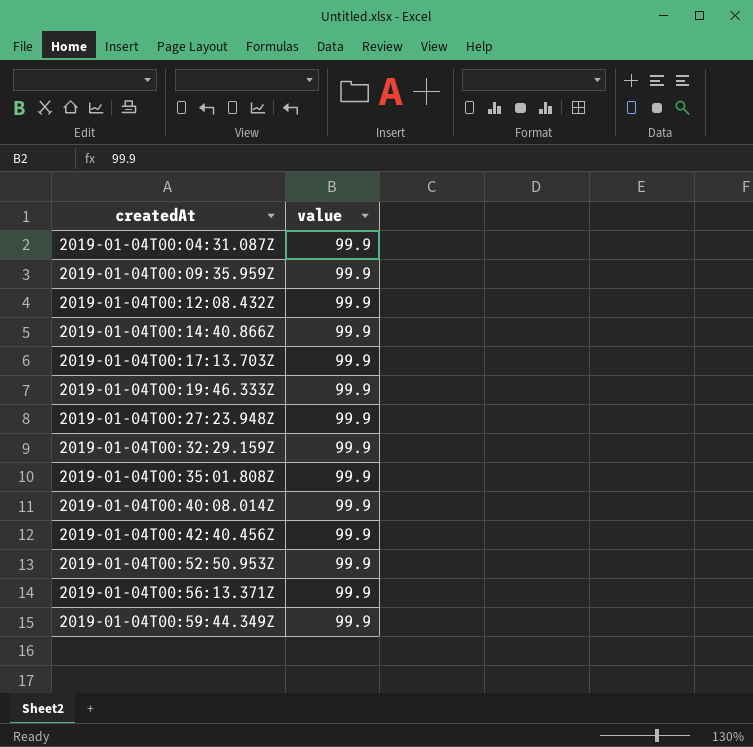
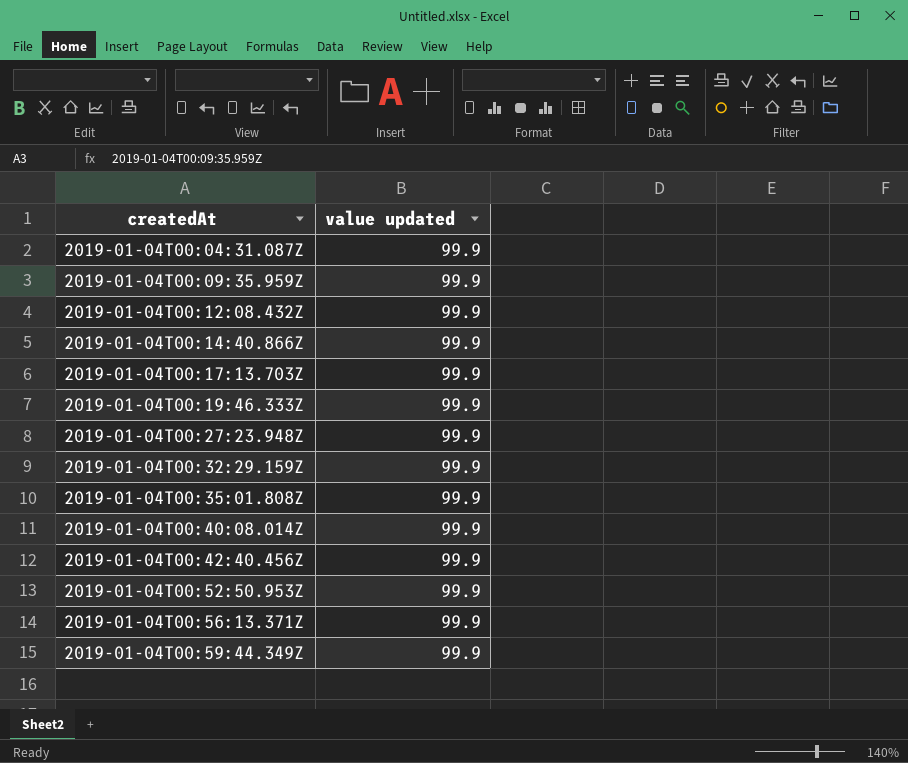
column name: value -> value updated

